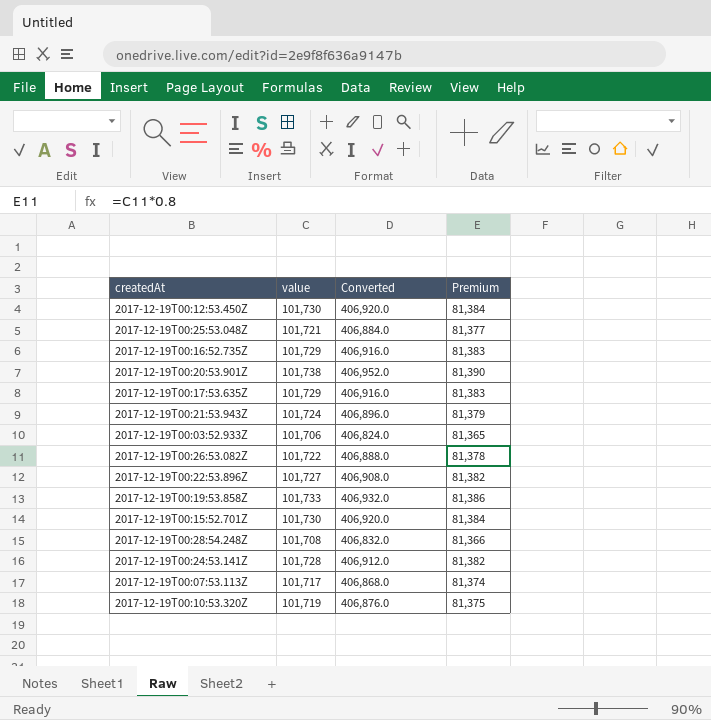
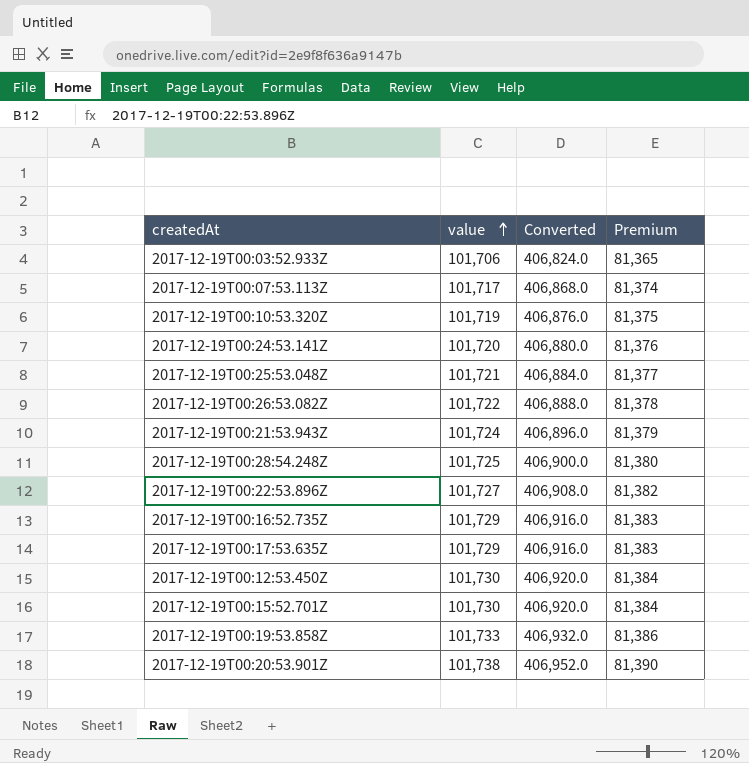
row order: none -> value ascending
2017-12-19T00:24:53.141Z | value: 101,728 -> 101,720
2017-12-19T00:24:53.141Z | Converted: 406,912.0 -> 406,880.0
2017-12-19T00:24:53.141Z | Premium: 81,382 -> 81,376
2017-12-19T00:28:54.248Z | value: 101,708 -> 101,725
2017-12-19T00:28:54.248Z | Converted: 406,832.0 -> 406,900.0
2017-12-19T00:28:54.248Z | Premium: 81,366 -> 81,380

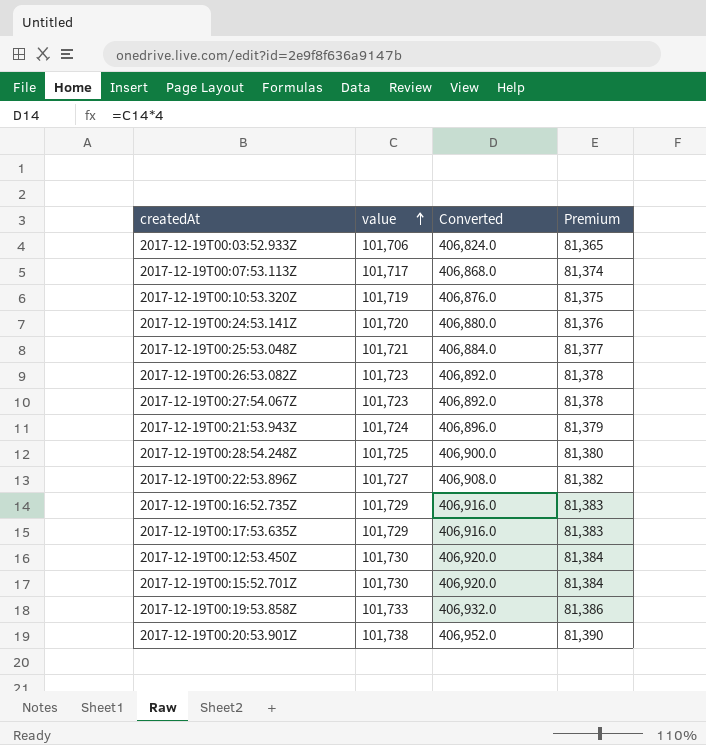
2017-12-19T00:26:53.082Z | value: 101,722 -> 101,723
2017-12-19T00:26:53.082Z | Converted: 406,888.0 -> 406,892.0
row 2017-12-19T00:27:54.067Z: none -> 101,723 | 406,892.0 | 81,378

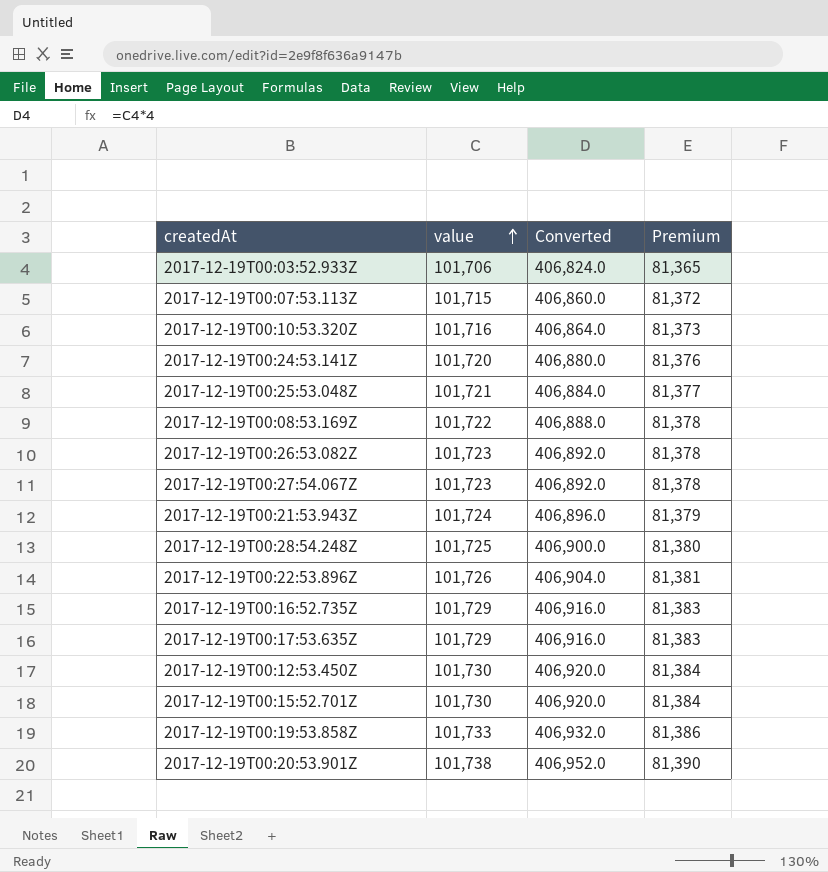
2017-12-19T00:07:53.113Z | value: 101,717 -> 101,715
2017-12-19T00:07:53.113Z | Converted: 406,868.0 -> 406,860.0
2017-12-19T00:07:53.113Z | Premium: 81,374 -> 81,372
2017-12-19T00:10:53.320Z | value: 101,719 -> 101,716
2017-12-19T00:10:53.320Z | Converted: 406,876.0 -> 406,864.0
2017-12-19T00:10:53.320Z | Premium: 81,375 -> 81,373
row 2017-12-19T00:08:53.169Z: none -> 101,722 | 406,888.0 | 81,378
2017-12-19T00:22:53.896Z | value: 101,727 -> 101,726
2017-12-19T00:22:53.896Z | Converted: 406,908.0 -> 406,904.0
2017-12-19T00:22:53.896Z | Premium: 81,382 -> 81,381

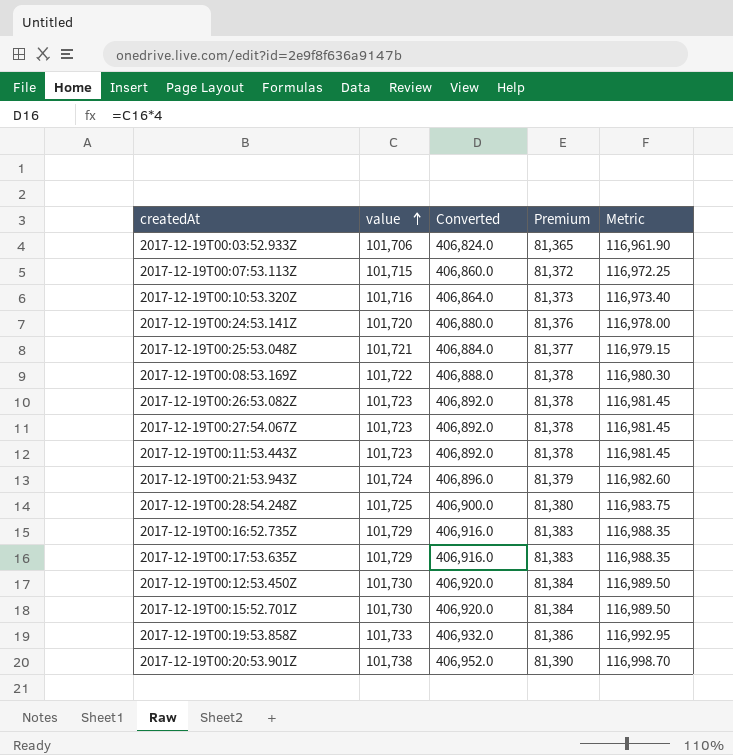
column Metric | formula: none -> [value] * 1.15
row 2017-12-19T00:22:53.896Z: 101,726 | 406,904.0 | 81,381 -> none
row 2017-12-19T00:11:53.443Z: none -> 101,723 | 406,892.0 | 81,378 | 116,981.45

